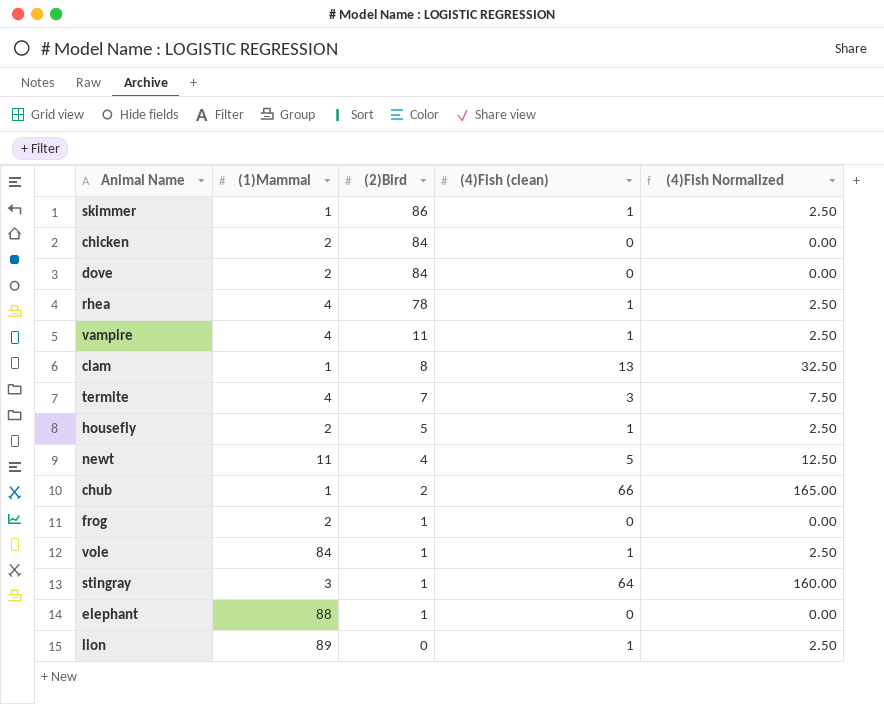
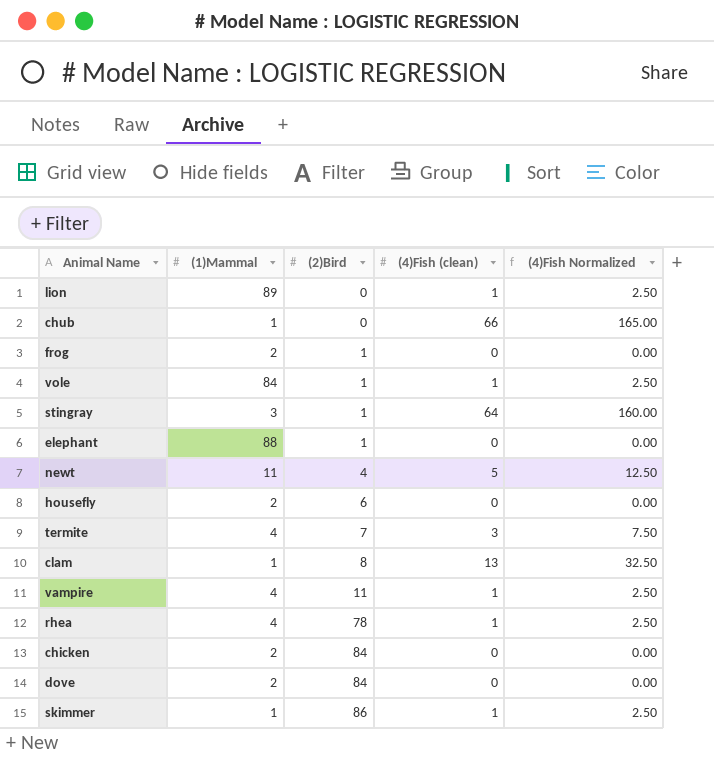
row order: (2)Bird descending -> (2)Bird ascending
chub | (2)Bird: 2 -> 0
housefly | (2)Bird: 5 -> 6
housefly | (4)Fish (clean): 1 -> 0
housefly | (4)Fish Normalized: 2.50 -> 0.00

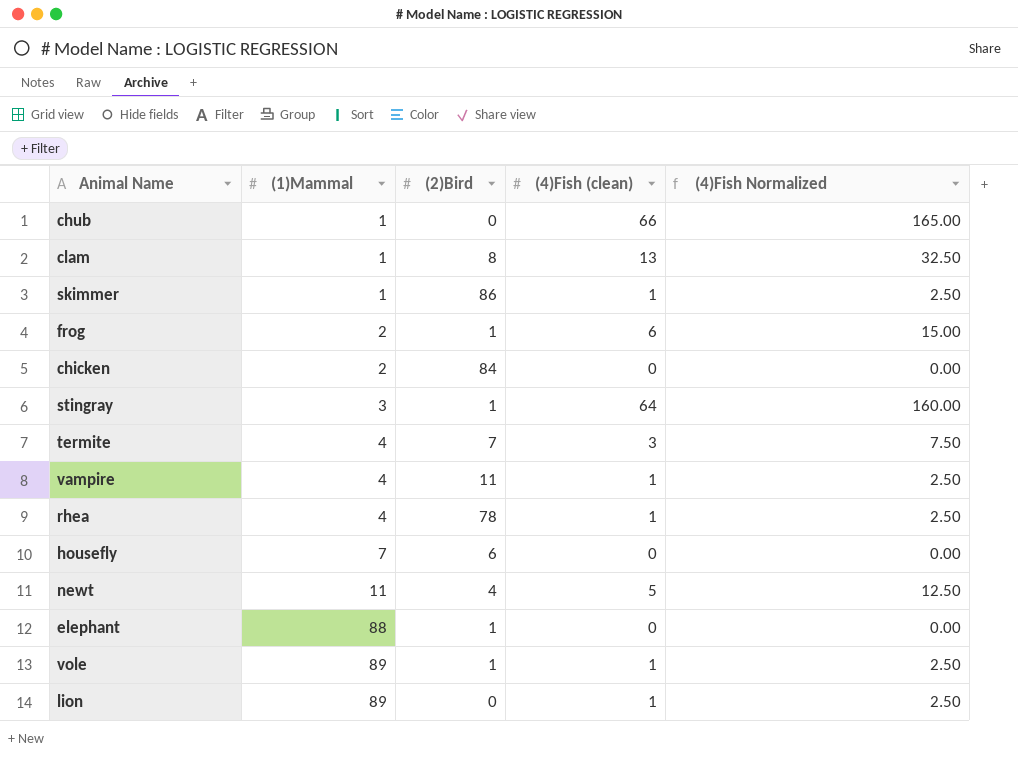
row order: (2)Bird ascending -> (1)Mammal ascending
row dove: 2 | 84 | 0 | 0.00 -> none
frog | (4)Fish (clean): 0 -> 6
frog | (4)Fish Normalized: 0.00 -> 15.00
housefly | (1)Mammal: 2 -> 7
vole | (1)Mammal: 84 -> 89

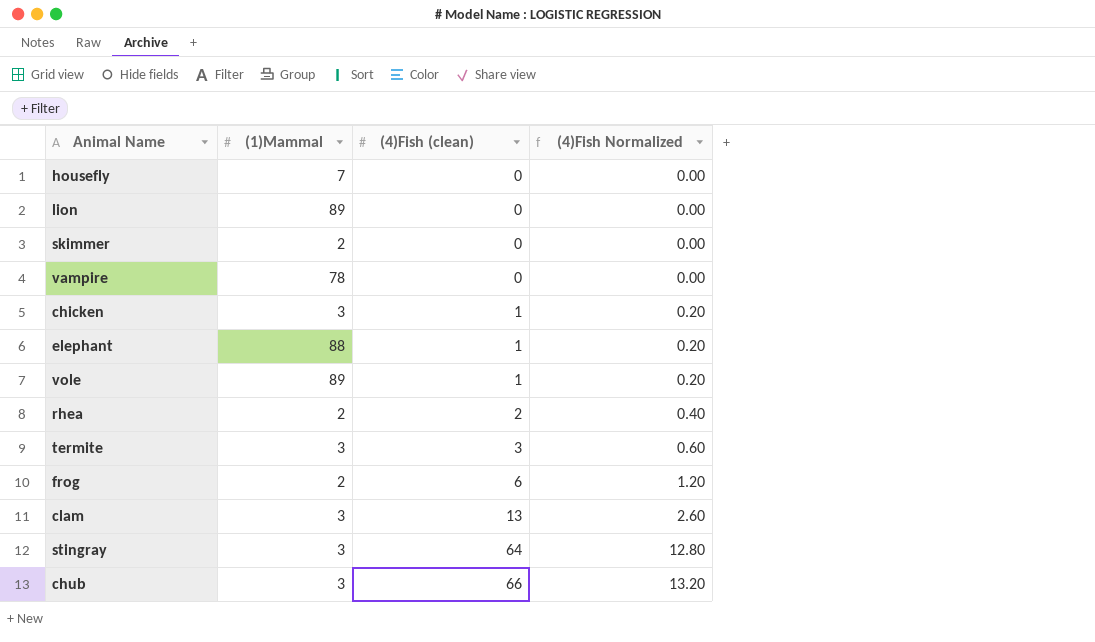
row order: (1)Mammal ascending -> (4)Fish (clean) ascending
column (2)Bird | position: 3 -> none
column (4)Fish Normalized | formula: [(4)Fish (clean)] * 2.5 -> [(4)Fish (clean)] * 0.2
row newt: 11 | 4 | 5 | 12.50 -> none
lion | (4)Fish (clean): 1 -> 0
skimmer | (1)Mammal: 1 -> 2
skimmer | (4)Fish (clean): 1 -> 0
vampire | (1)Mammal: 4 -> 78
vampire | (4)Fish (clean): 1 -> 0
chicken | (1)Mammal: 2 -> 3
chicken | (4)Fish (clean): 0 -> 1
elephant | (4)Fish (clean): 0 -> 1
rhea | (1)Mammal: 4 -> 2
rhea | (4)Fish (clean): 1 -> 2
termite | (1)Mammal: 4 -> 3
clam | (1)Mammal: 1 -> 3
chub | (1)Mammal: 1 -> 3

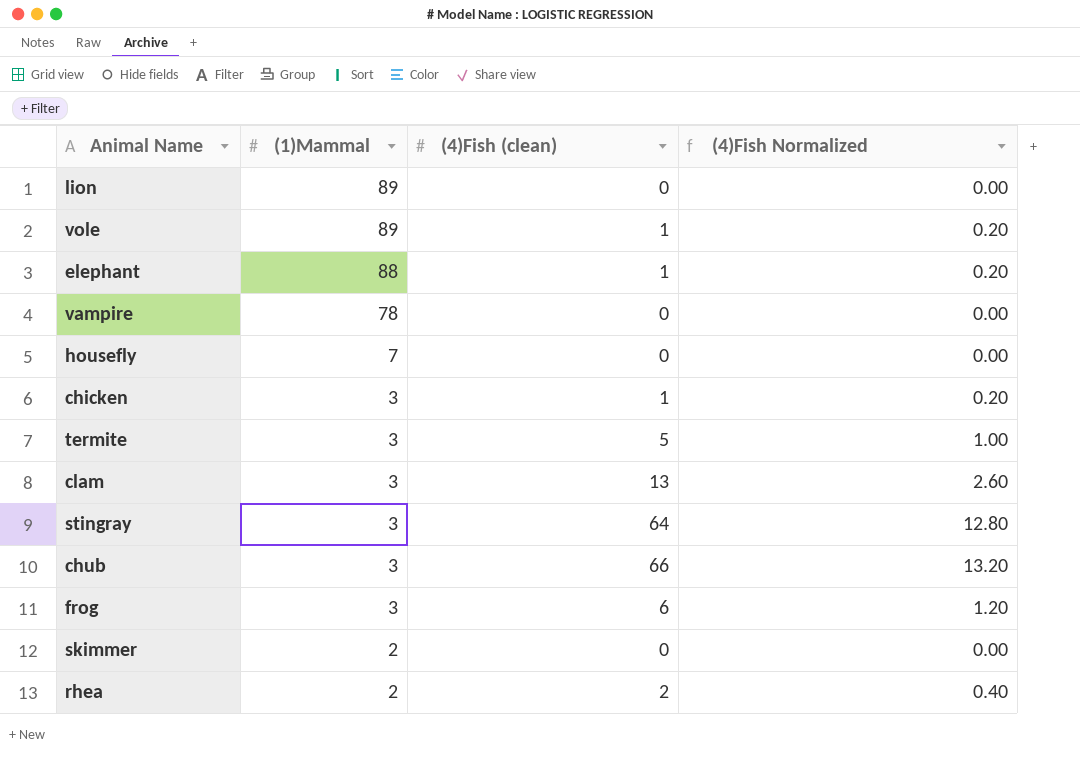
row order: (4)Fish (clean) ascending -> (1)Mammal descending
termite | (4)Fish (clean): 3 -> 5
termite | (4)Fish Normalized: 0.60 -> 1.00
frog | (1)Mammal: 2 -> 3

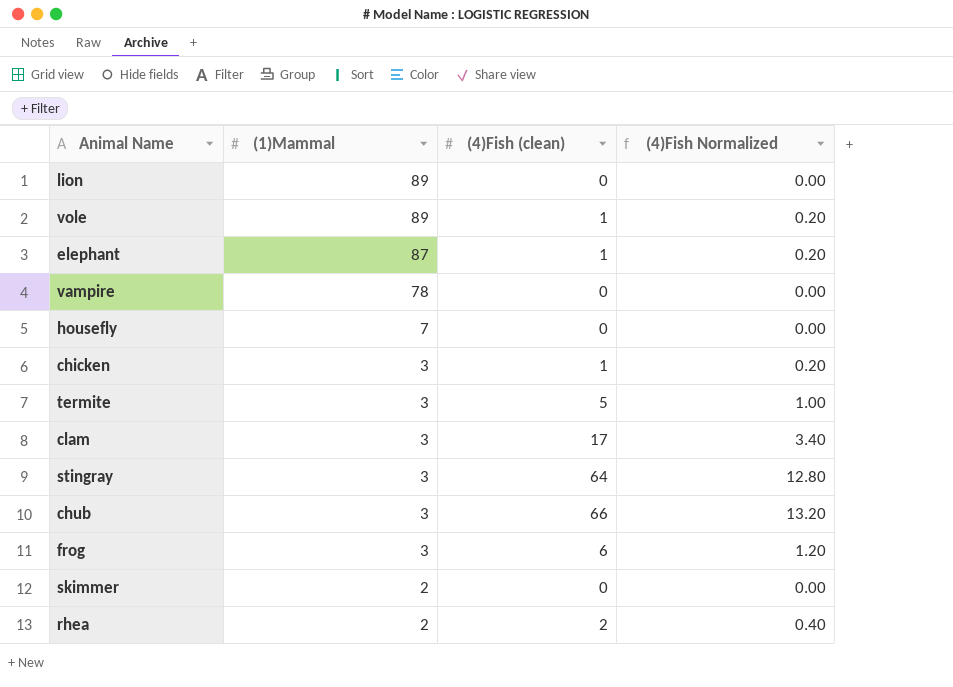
elephant | (1)Mammal: 88 -> 87
clam | (4)Fish (clean): 13 -> 17
clam | (4)Fish Normalized: 2.60 -> 3.40

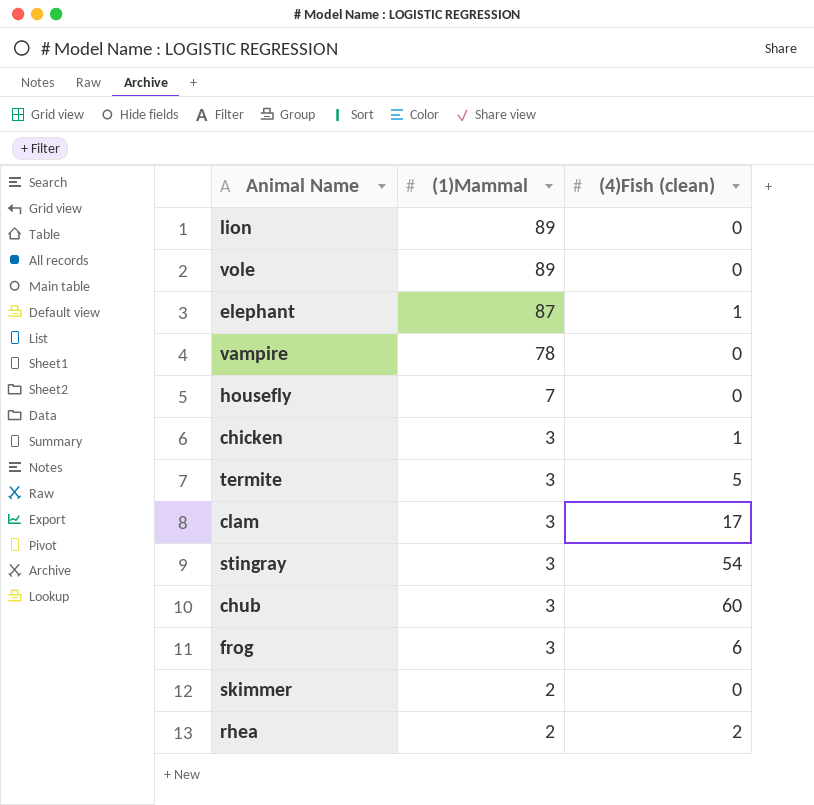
column (4)Fish Normalized | formula: [(4)Fish (clean)] * 0.2 -> none
vole | (4)Fish (clean): 1 -> 0
stingray | (4)Fish (clean): 64 -> 54
chub | (4)Fish (clean): 66 -> 60

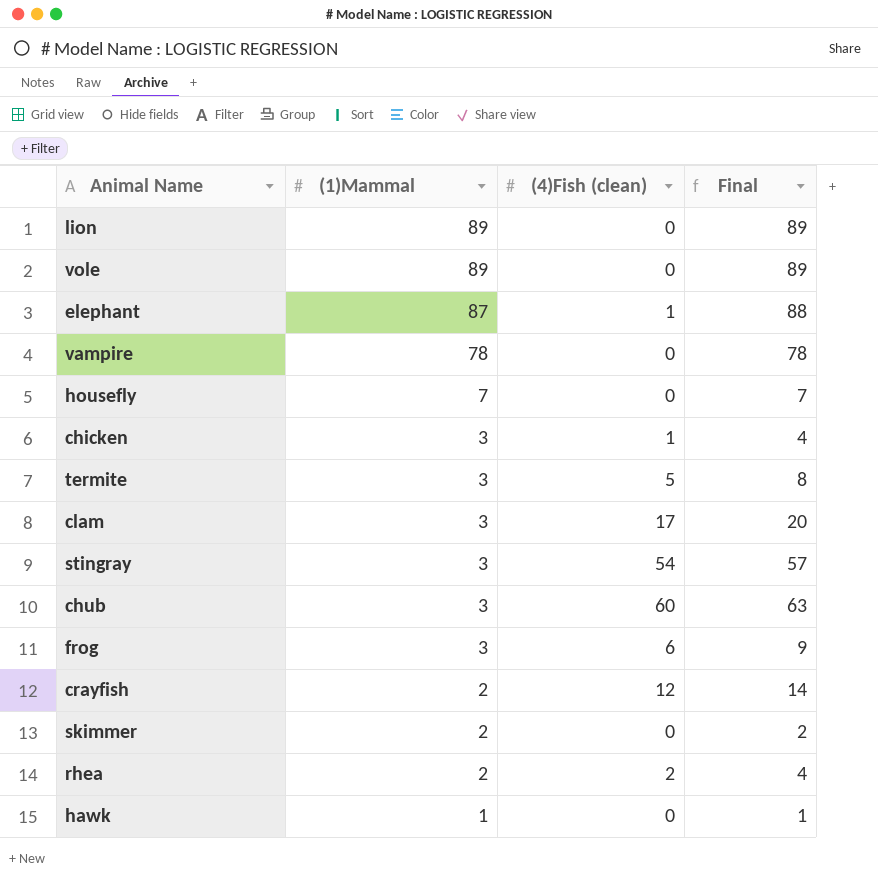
column Final | formula: none -> [(1)Mammal] + [(4)Fish (clean)]
row crayfish: none -> 2 | 12 | 14
row hawk: none -> 1 | 0 | 1

